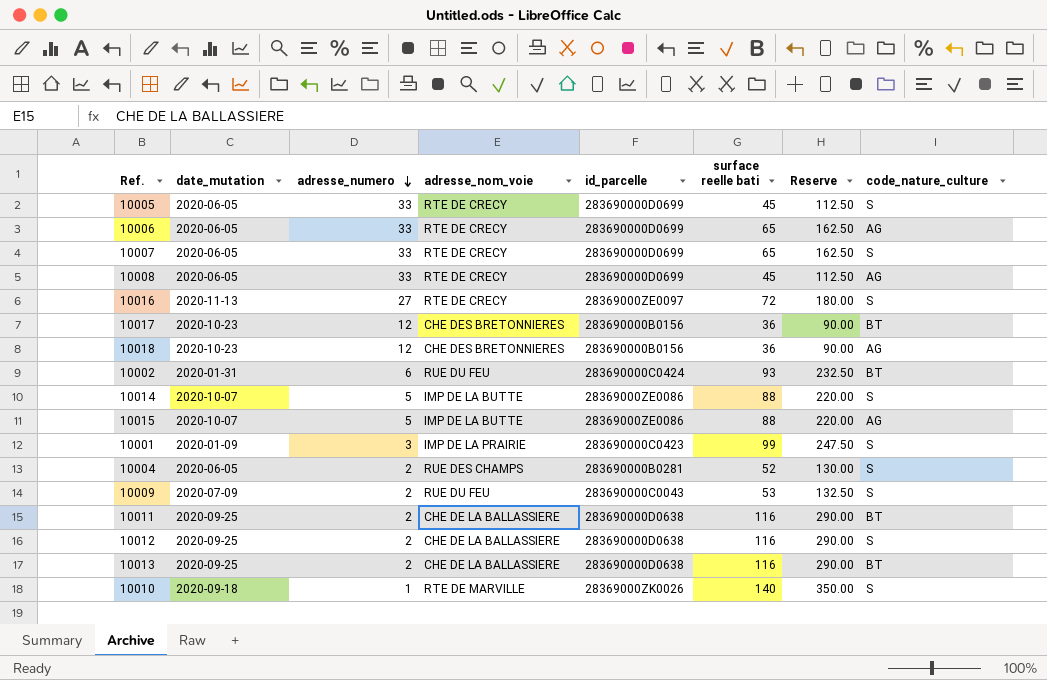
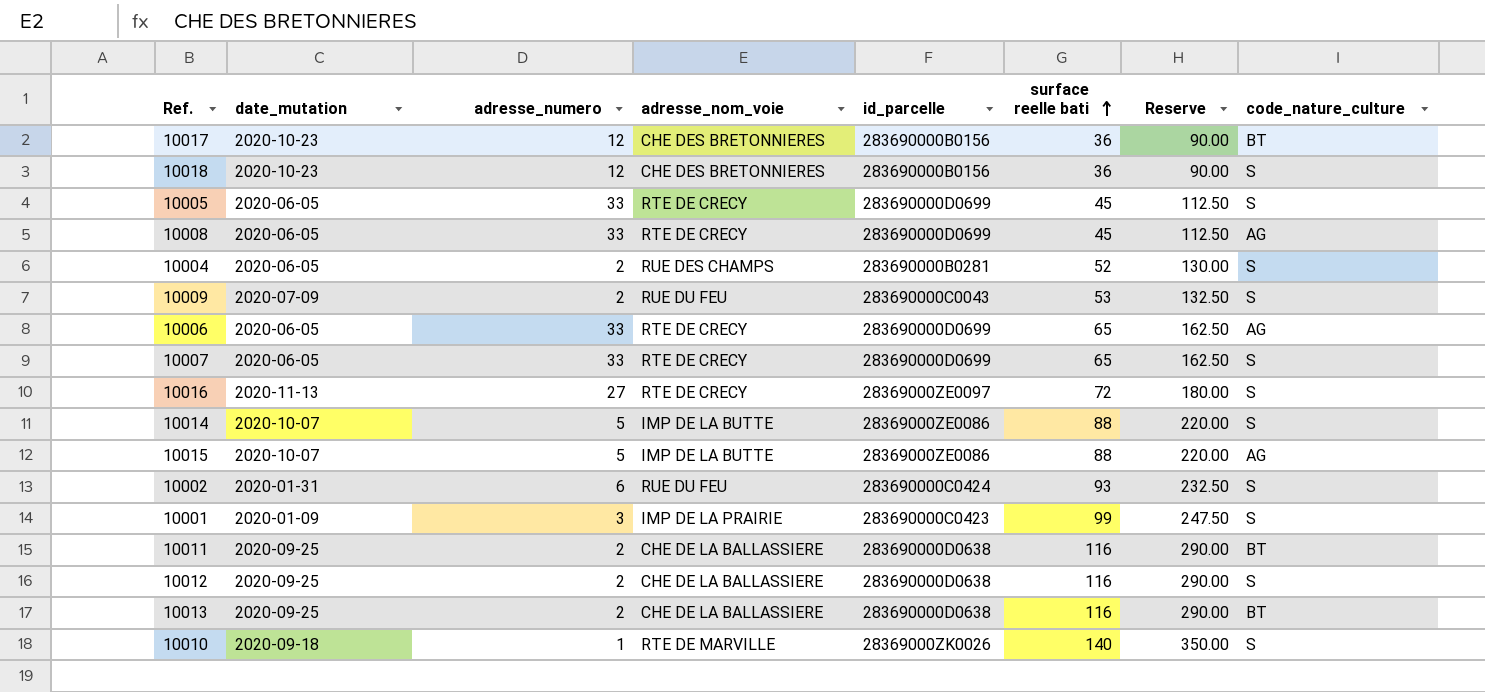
row order: adresse_numero descending -> surface reelle bati ascending
10018 | code_nature_culture: AG -> S
10002 | code_nature_culture: BT -> S

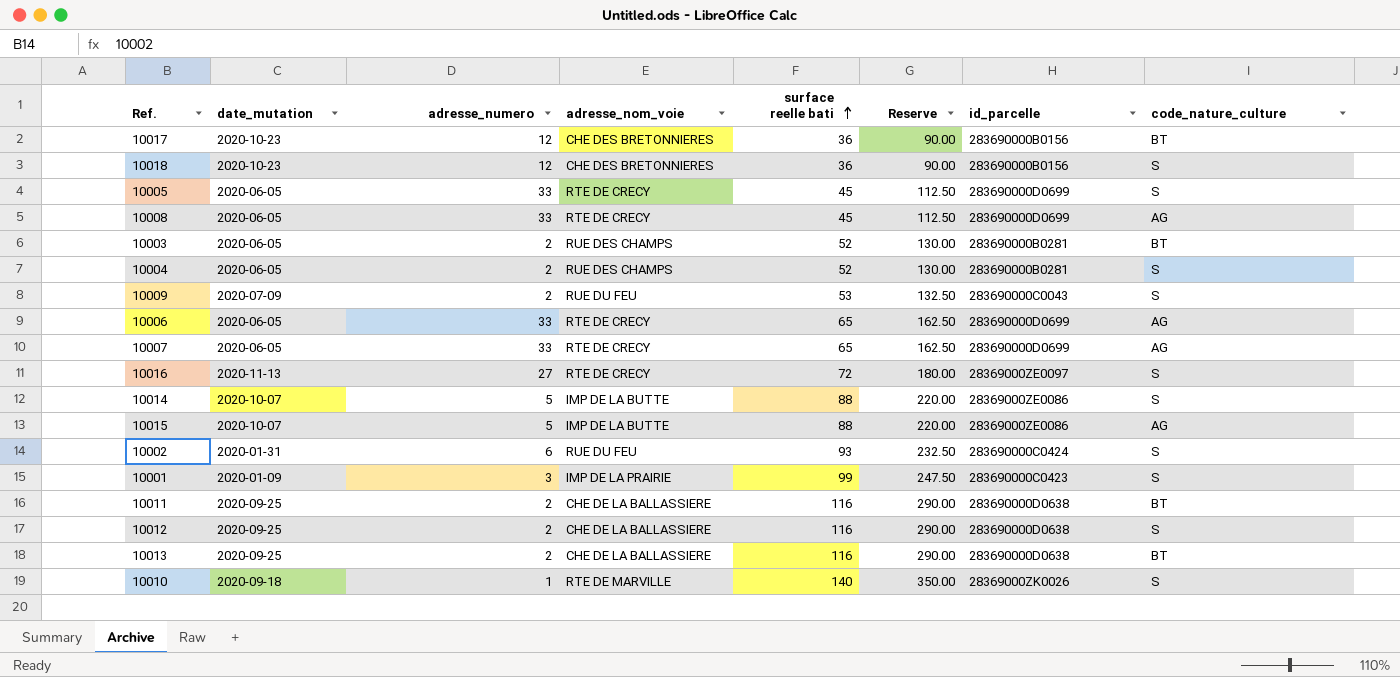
column id_parcelle | position: 5 -> 7
row 10003: none -> 2020-06-05 | 2 | RUE DES CHAMPS | 52 | 130.00 | 283690000B0281 | BT
10007 | code_nature_culture: S -> AG

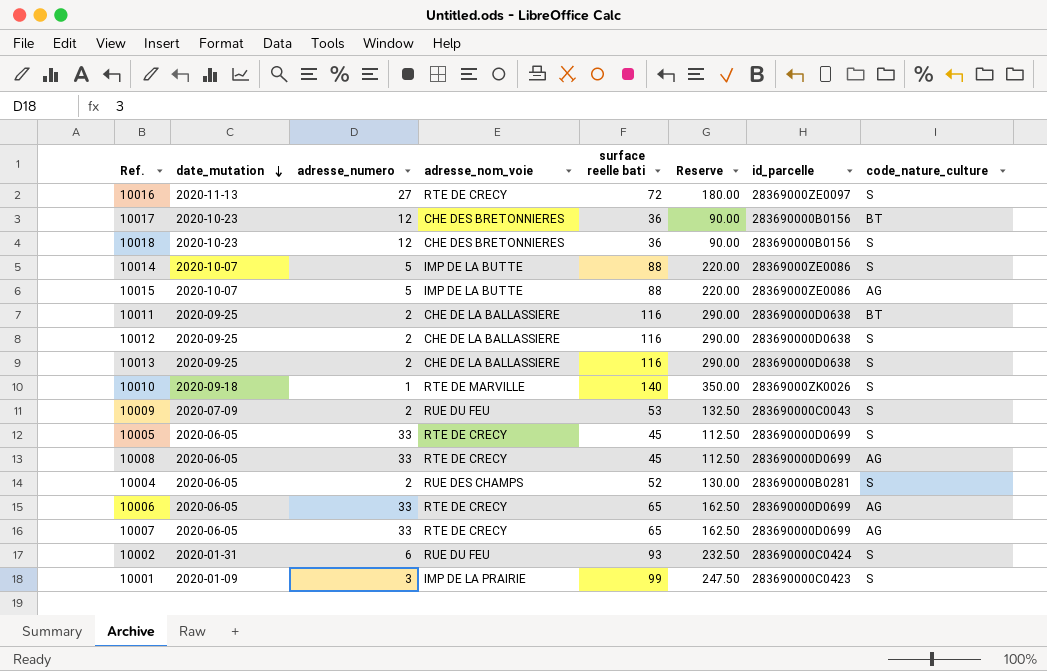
row order: surface reelle bati ascending -> date_mutation descending
row 10003: 2020-06-05 | 2 | RUE DES CHAMPS | 52 | 130.00 | 283690000B0281 | BT -> none
10013 | code_nature_culture: BT -> S

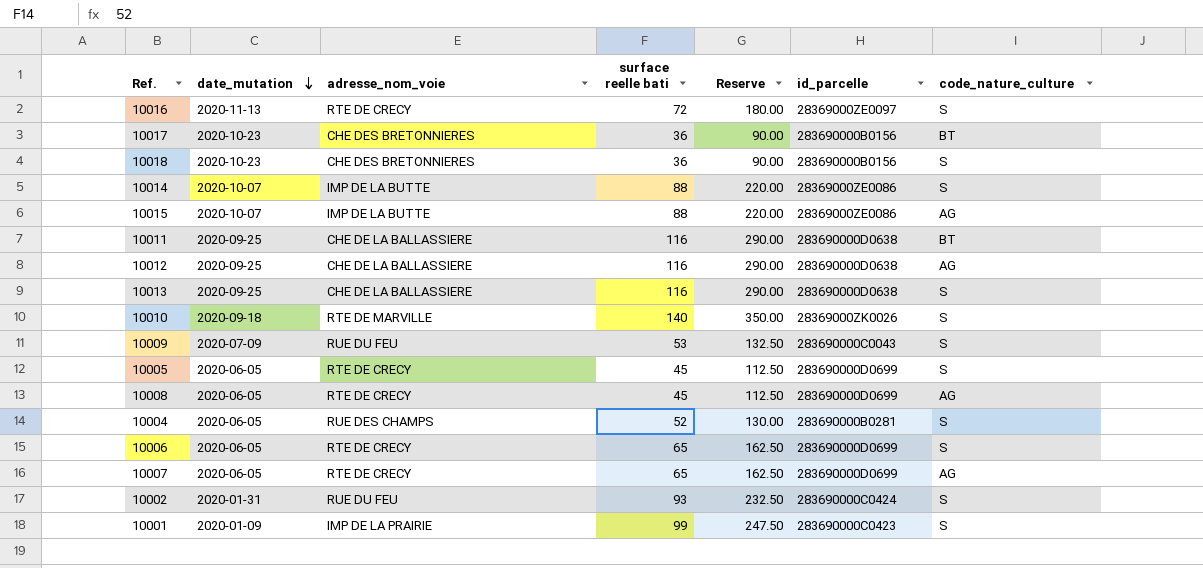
column adresse_numero | position: 3 -> none
10012 | code_nature_culture: S -> AG
10006 | code_nature_culture: AG -> S

